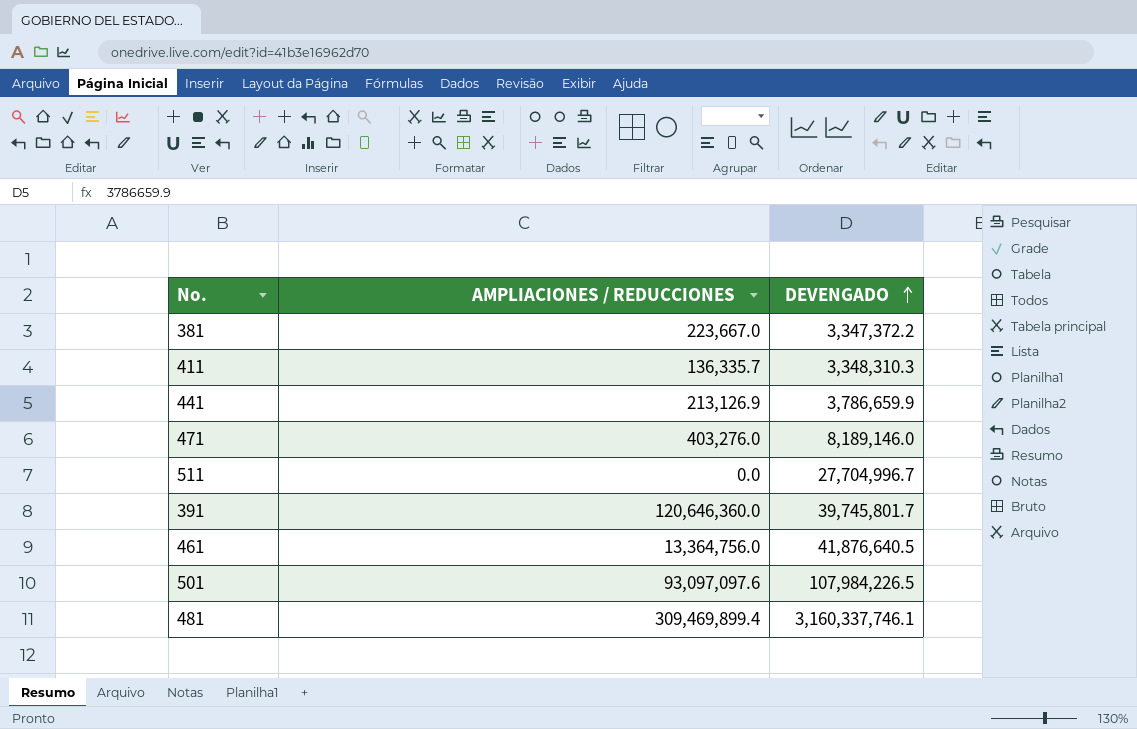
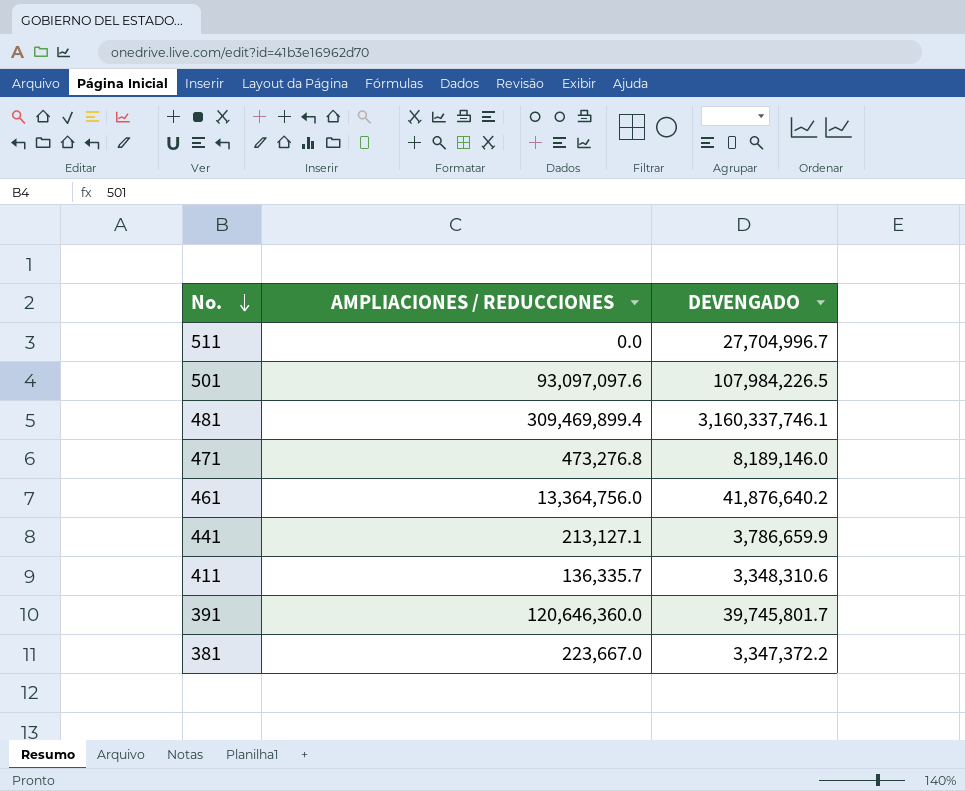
row order: DEVENGADO ascending -> No. descending
471 | AMPLIACIONES / REDUCCIONES: 403,276.0 -> 473,276.8
461 | DEVENGADO: 41,876,640.5 -> 41,876,640.2
441 | AMPLIACIONES / REDUCCIONES: 213,126.9 -> 213,127.1
411 | DEVENGADO: 3,348,310.3 -> 3,348,310.6

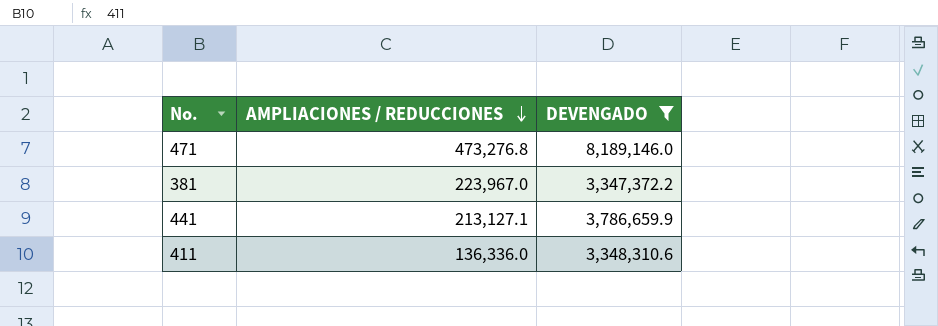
filter: none -> DEVENGADO <= 8,189,146.0
row order: No. descending -> AMPLIACIONES / REDUCCIONES descending
381 | AMPLIACIONES / REDUCCIONES: 223,667.0 -> 223,967.0
411 | AMPLIACIONES / REDUCCIONES: 136,335.7 -> 136,336.0

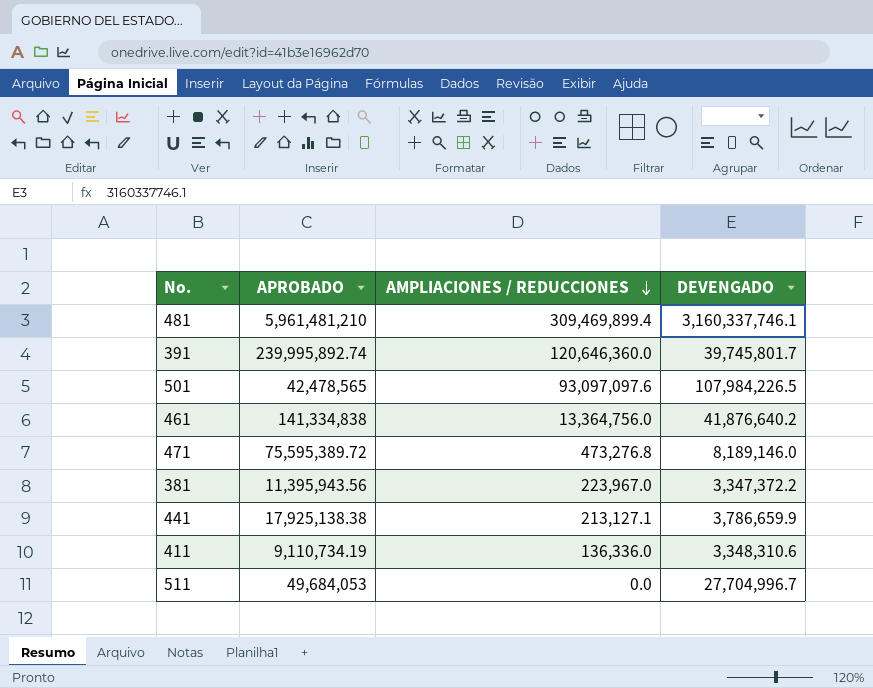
filter: DEVENGADO <= 8,189,146.0 -> none
column APROBADO | position: none -> 2

